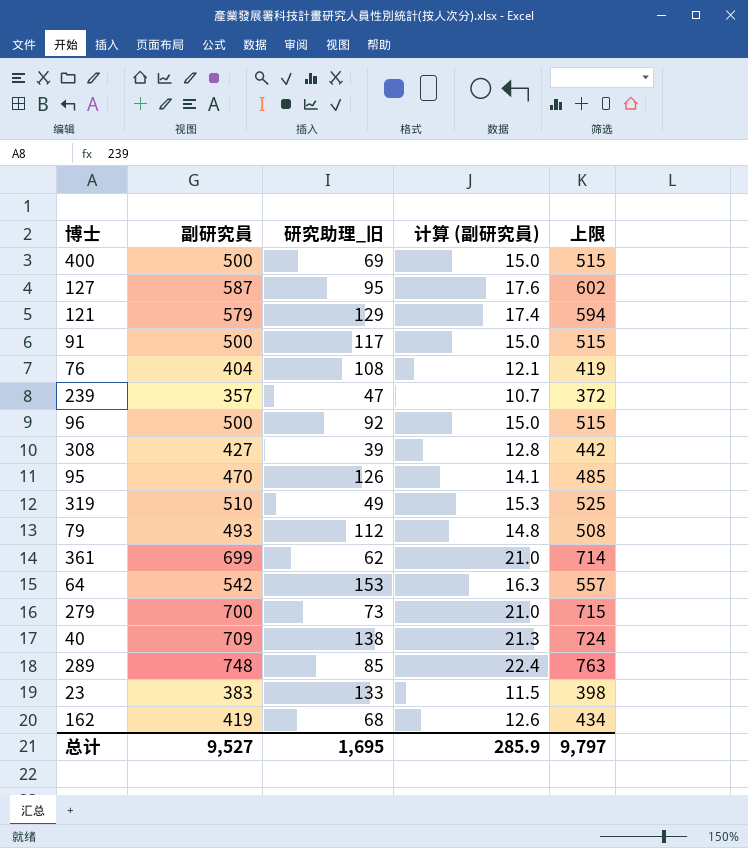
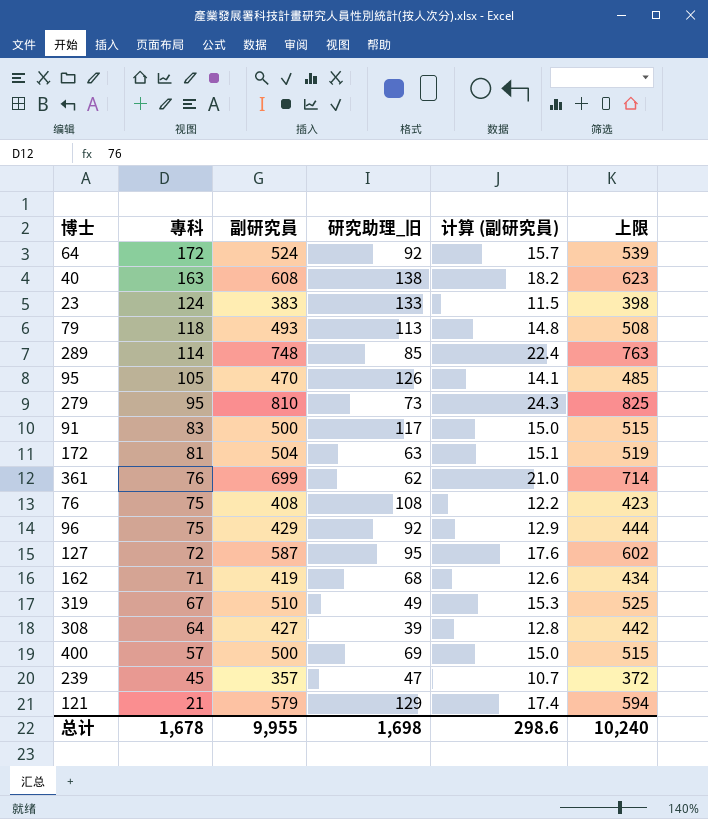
row order: none -> 專科 descending
column 專科 | position: none -> 2
64 | 副研究員: 542 -> 524
64 | 研究助理_旧: 153 -> 92
64 | 计算 (副研究員): 16.3 -> 15.7
64 | 上限: 557 -> 539
40 | 副研究員: 709 -> 608
40 | 计算 (副研究員): 21.3 -> 18.2
40 | 上限: 724 -> 623
79 | 研究助理_旧: 112 -> 113
279 | 副研究員: 700 -> 810
279 | 计算 (副研究員): 21.0 -> 24.3
279 | 上限: 715 -> 825
row 172: none -> 81 | 504 | 63 | 15.1 | 519
76 | 副研究員: 404 -> 408
76 | 计算 (副研究員): 12.1 -> 12.2
76 | 上限: 419 -> 423
96 | 副研究員: 500 -> 429
96 | 计算 (副研究員): 15.0 -> 12.9
96 | 上限: 515 -> 444
总计 | 副研究員: 9,527 -> 9,955
总计 | 研究助理_旧: 1,695 -> 1,698
总计 | 计算 (副研究員): 285.9 -> 298.6
总计 | 上限: 9,797 -> 10,240

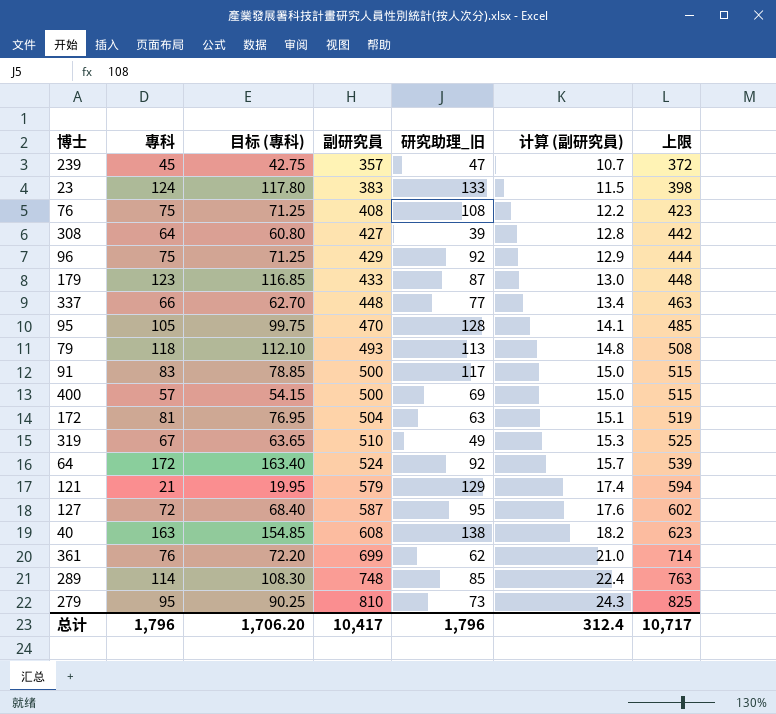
row order: 專科 descending -> 副研究員 ascending
column 目标 (專科) | formula: none -> [專科] * 0.95
row 162: 71 | 419 | 68 | 12.6 | 434 -> none
row 179: none -> 123 | 116.85 | 433 | 87 | 13.0 | 448
row 337: none -> 66 | 62.70 | 448 | 77 | 13.4 | 463
95 | 研究助理_旧: 126 -> 128
总计 | 專科: 1,678 -> 1,796
总计 | 副研究員: 9,955 -> 10,417
总计 | 研究助理_旧: 1,698 -> 1,796
总计 | 计算 (副研究員): 298.6 -> 312.4
总计 | 上限: 10,240 -> 10,717

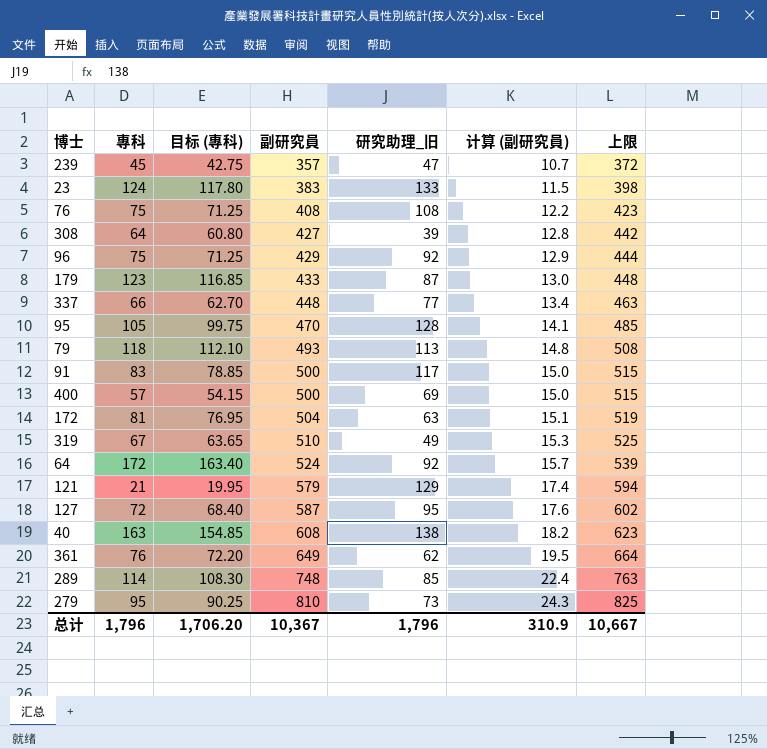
361 | 副研究員: 699 -> 649
361 | 计算 (副研究員): 21.0 -> 19.5
361 | 上限: 714 -> 664
总计 | 副研究員: 10,417 -> 10,367
总计 | 计算 (副研究員): 312.4 -> 310.9
总计 | 上限: 10,717 -> 10,667

